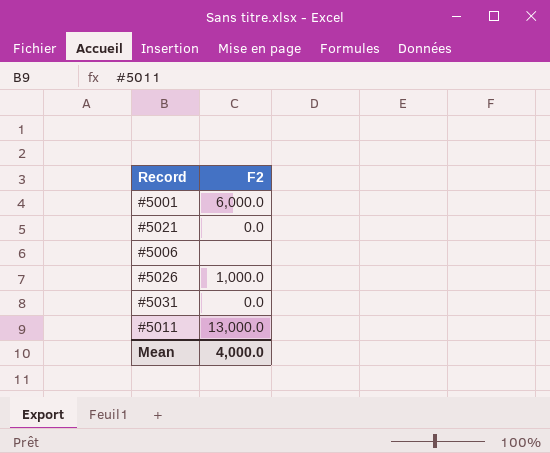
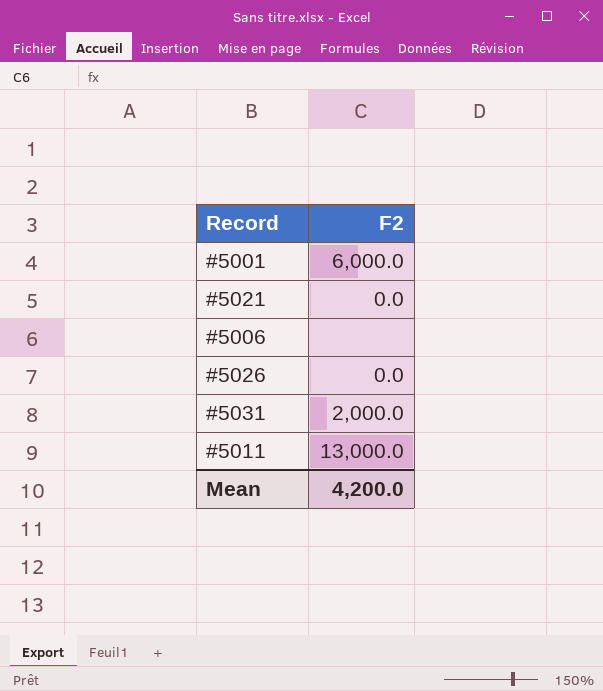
#5026 | F2: 1,000.0 -> 0.0
#5031 | F2: 0.0 -> 2,000.0
Mean | F2: 4,000.0 -> 4,200.0

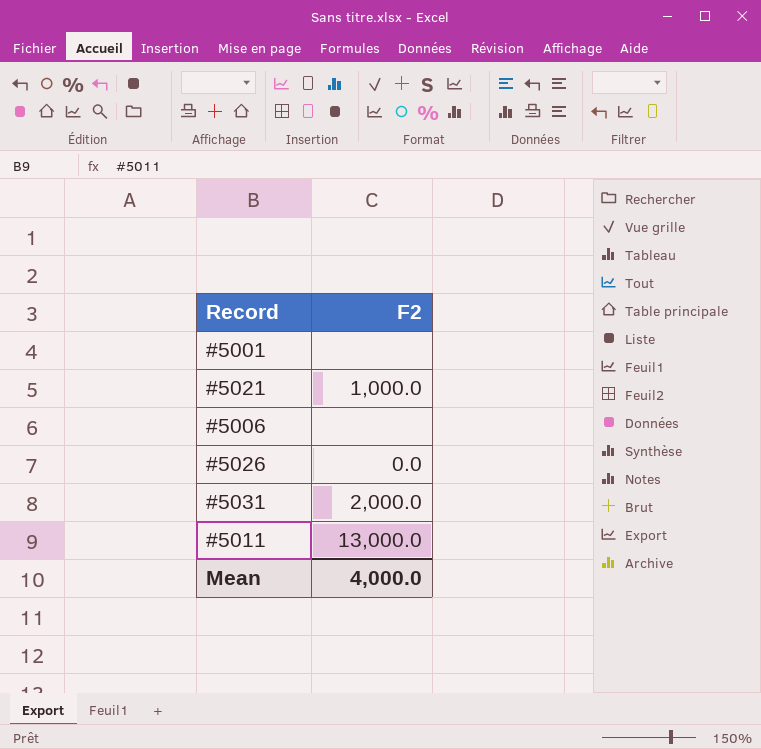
#5001 | F2: 6,000.0 -> none
#5021 | F2: 0.0 -> 1,000.0
Mean | F2: 4,200.0 -> 4,000.0

